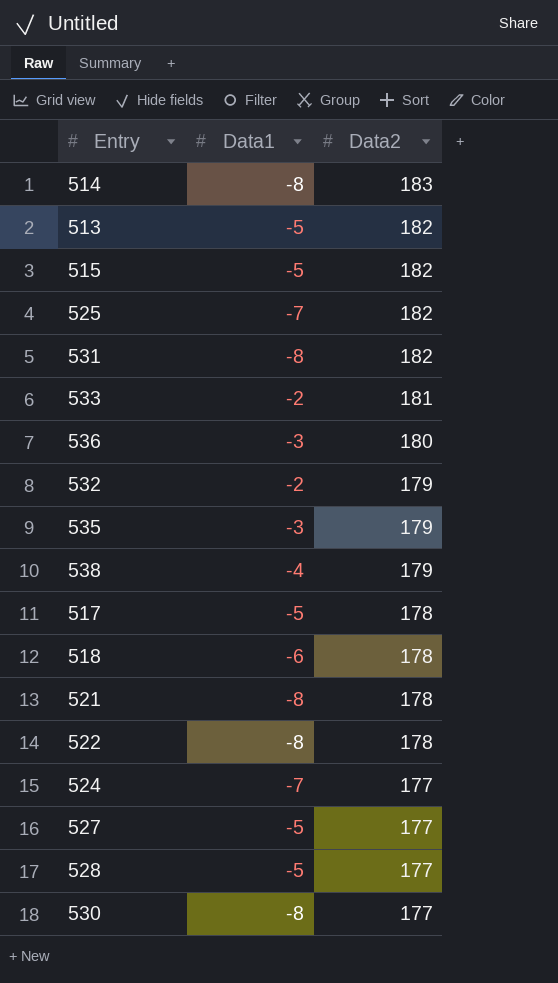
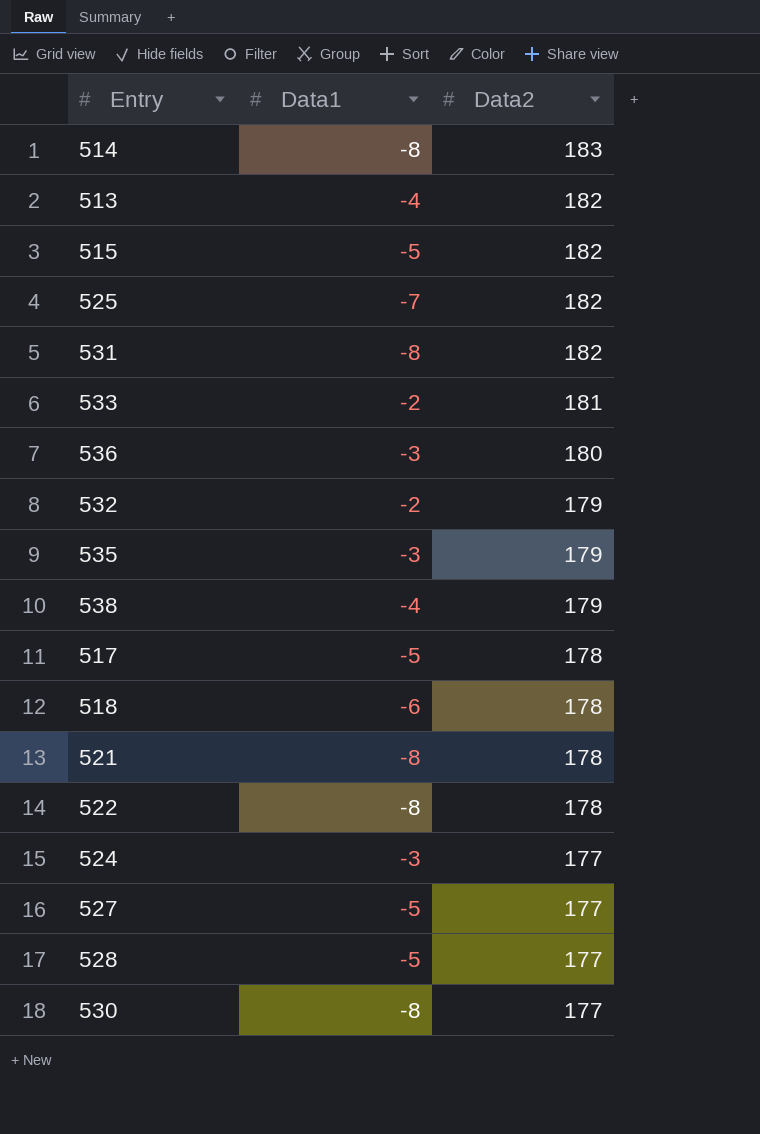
513 | Data1: -5 -> -4
524 | Data1: -7 -> -3

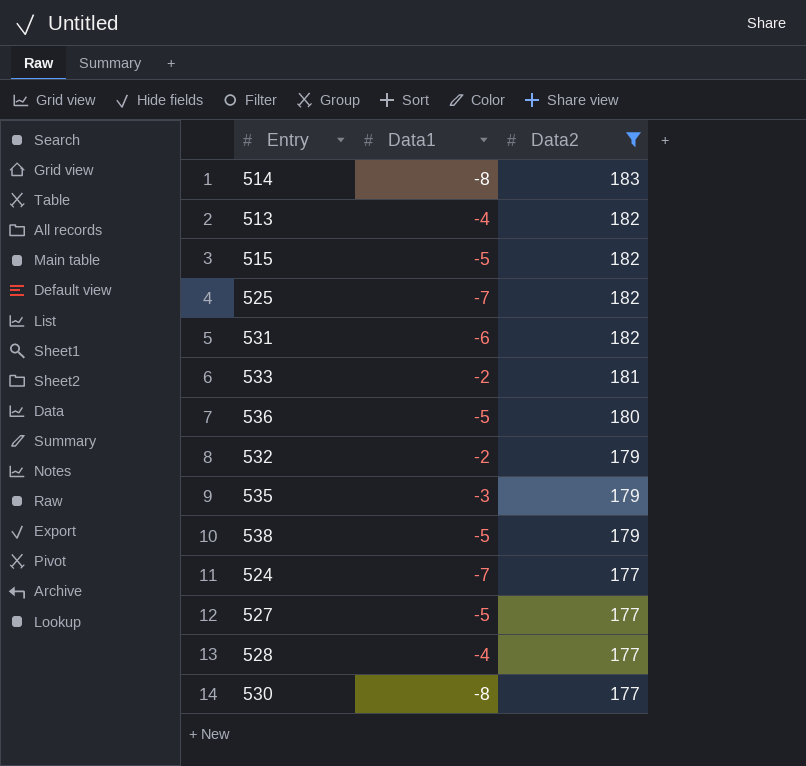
filter: none -> Data2 != 178
531 | Data1: -8 -> -6
536 | Data1: -3 -> -5
538 | Data1: -4 -> -5
524 | Data1: -3 -> -7
528 | Data1: -5 -> -4

